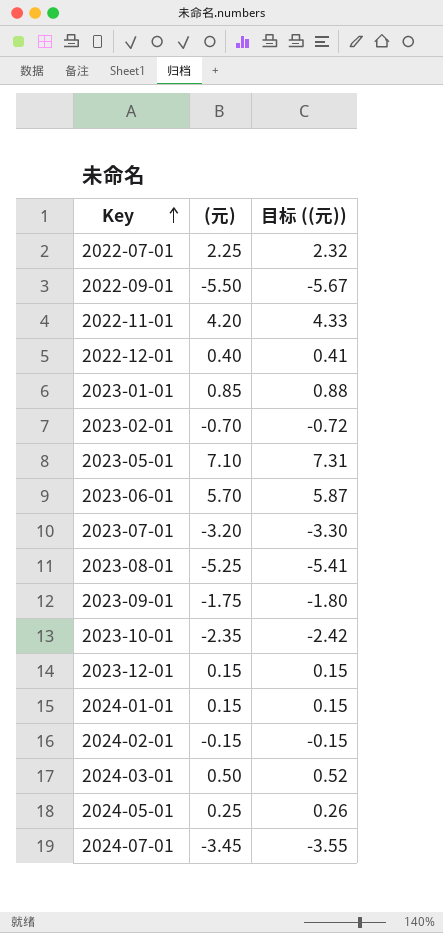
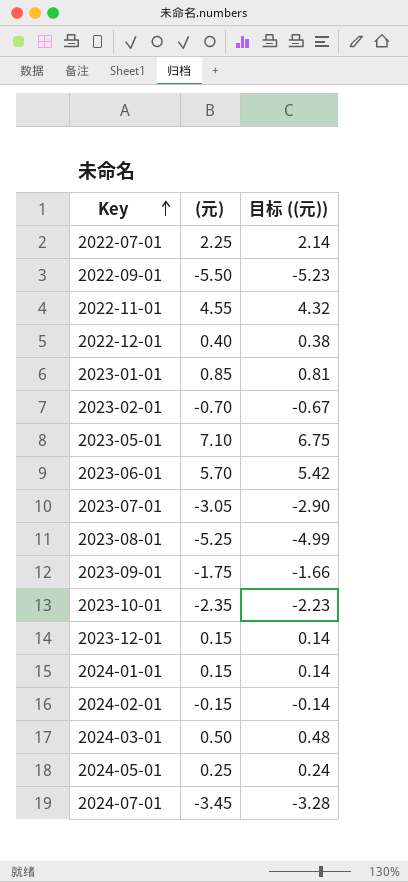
column 目标 ((元)) | formula: [(元)] * 1.03 -> [(元)] * 0.95
2022-11-01 | (元): 4.20 -> 4.55
2023-07-01 | (元): -3.20 -> -3.05

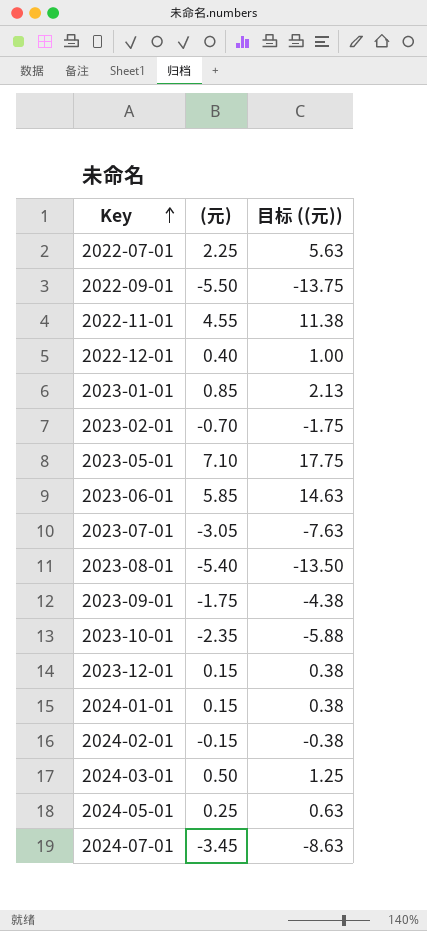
column 目标 ((元)) | formula: [(元)] * 0.95 -> [(元)] * 2.5
2023-06-01 | (元): 5.70 -> 5.85
2023-08-01 | (元): -5.25 -> -5.40

